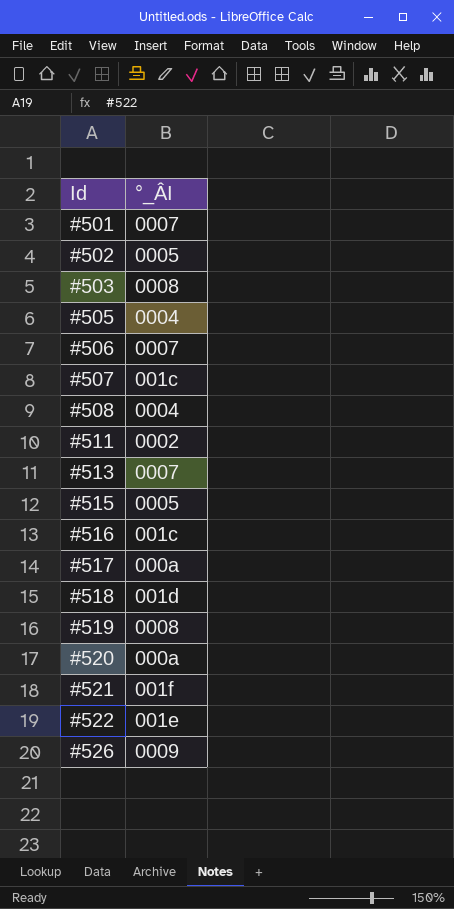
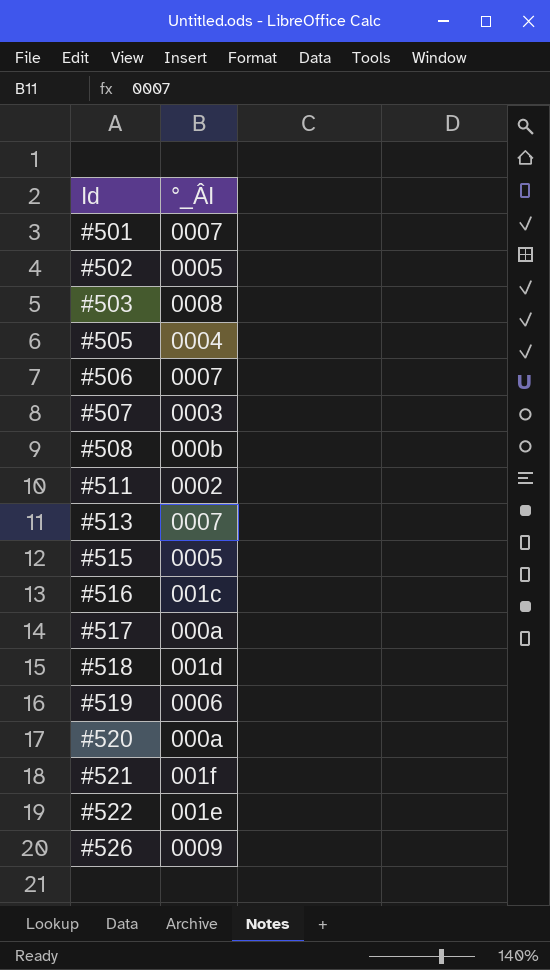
#507 | °_ÂI: 001c -> 0003
#508 | °_ÂI: 0004 -> 000b
#519 | °_ÂI: 0008 -> 0006

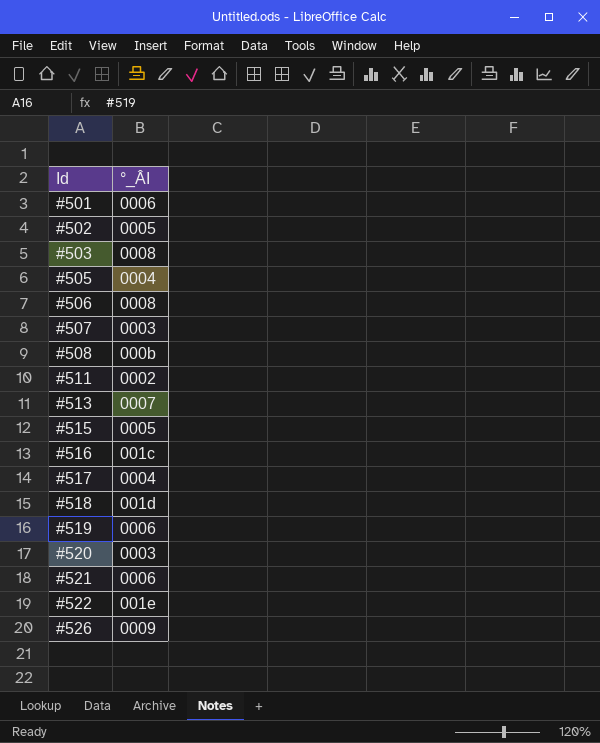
#501 | °_ÂI: 0007 -> 0006
#506 | °_ÂI: 0007 -> 0008
#517 | °_ÂI: 000a -> 0004
#520 | °_ÂI: 000a -> 0003
#521 | °_ÂI: 001f -> 0006

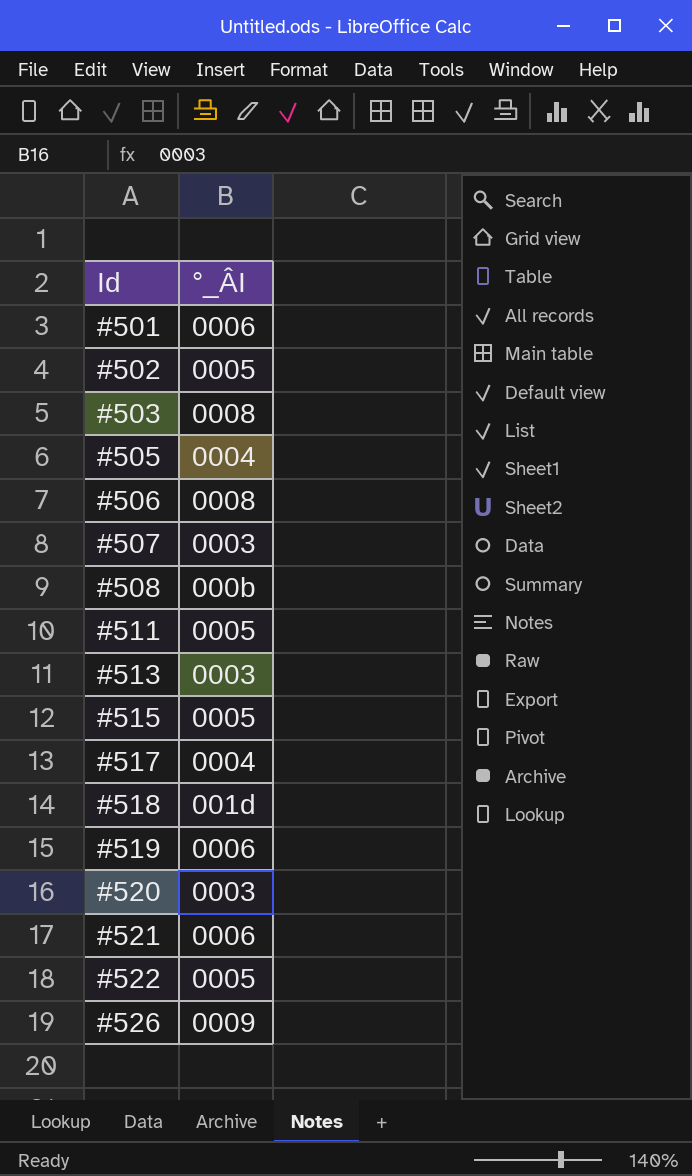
row #516: 001c -> none
#511 | °_ÂI: 0002 -> 0005
#513 | °_ÂI: 0007 -> 0003
#522 | °_ÂI: 001e -> 0005

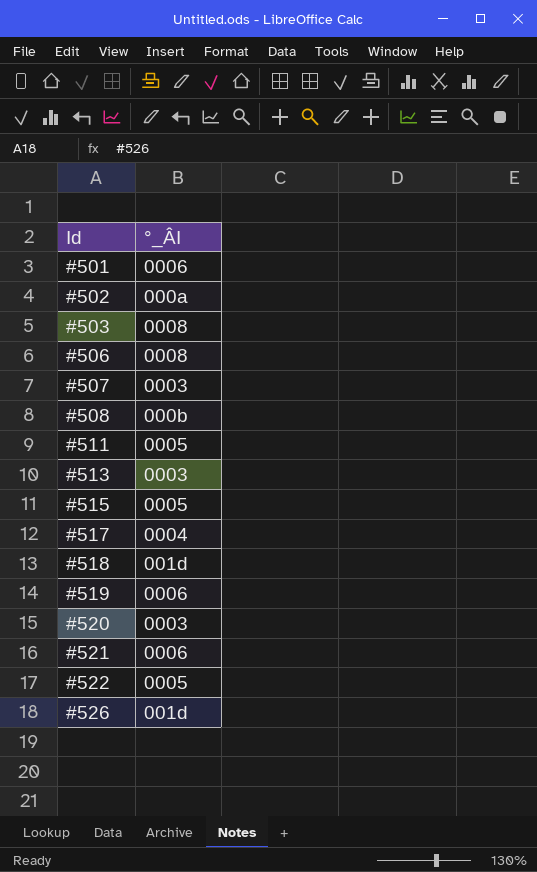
row #505: 0004 -> none
#502 | °_ÂI: 0005 -> 000a
#526 | °_ÂI: 0009 -> 001d

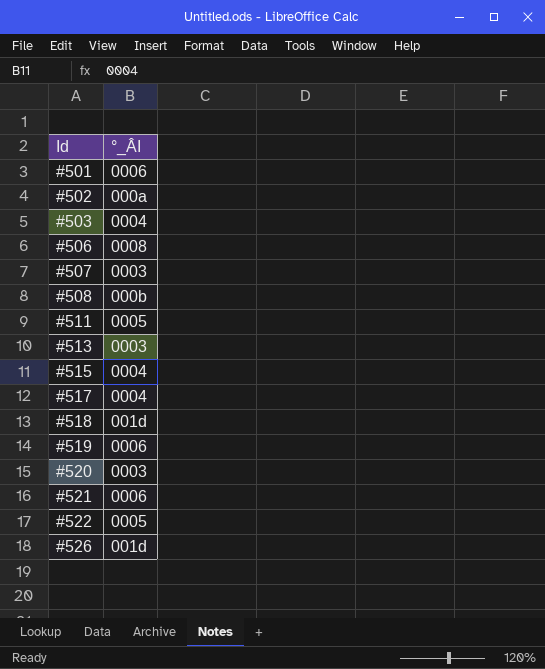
#503 | °_ÂI: 0008 -> 0004
#515 | °_ÂI: 0005 -> 0004

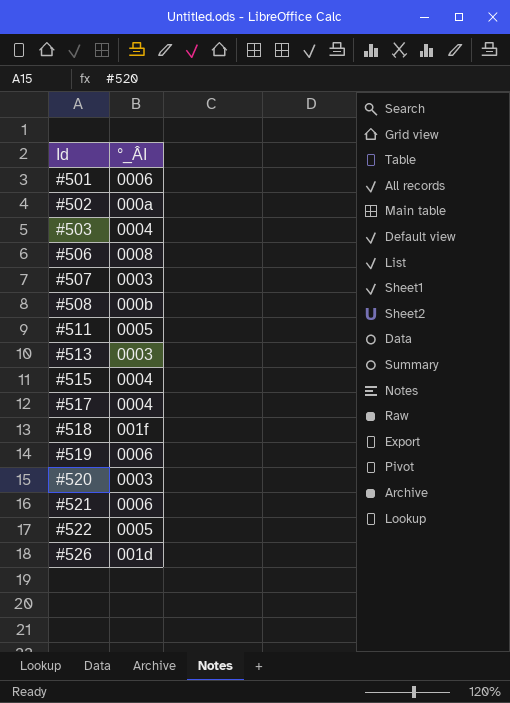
#518 | °_ÂI: 001d -> 001f

